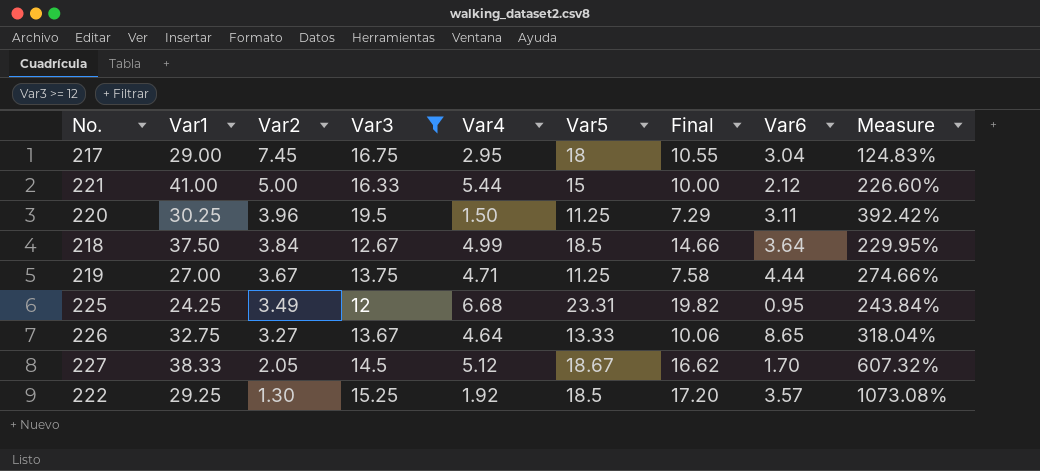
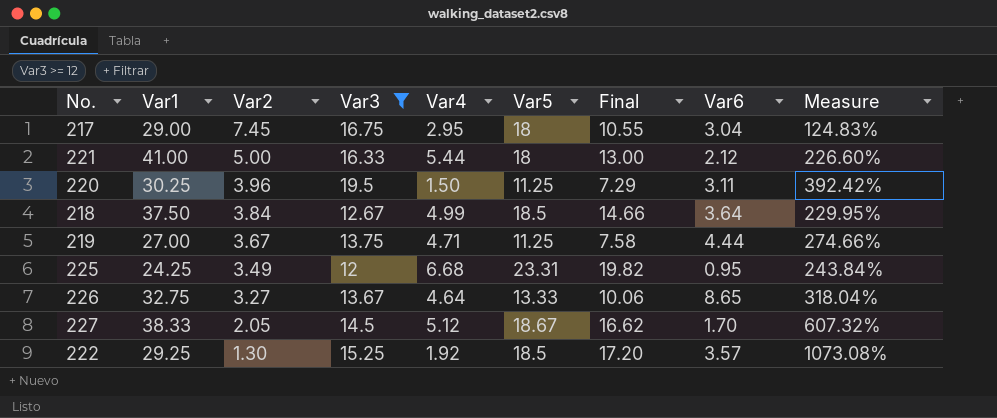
221 | Var5: 15 -> 18
221 | Final: 10.00 -> 13.00

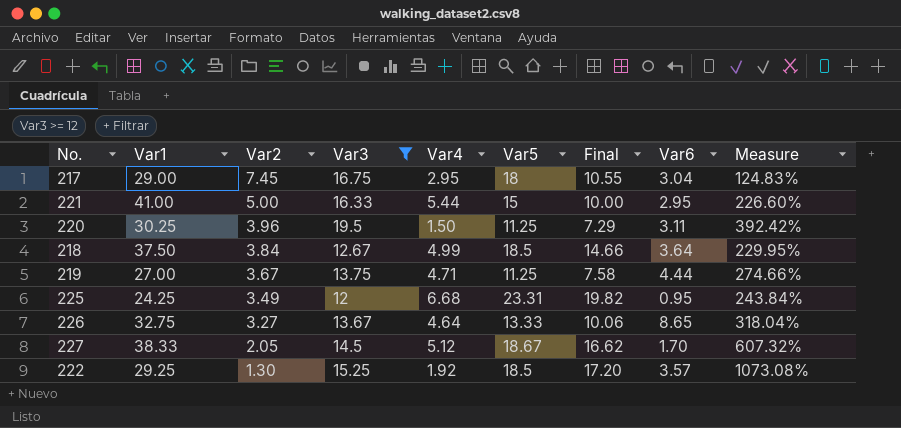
221 | Var5: 18 -> 15
221 | Final: 13.00 -> 10.00
221 | Var6: 2.12 -> 2.95

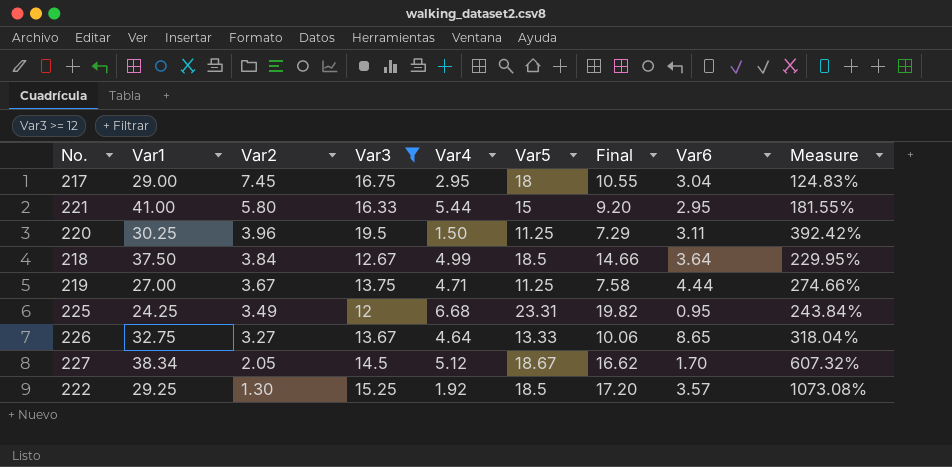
221 | Var2: 5.00 -> 5.80
221 | Final: 10.00 -> 9.20
221 | Measure: 226.60% -> 181.55%
227 | Var1: 38.33 -> 38.34

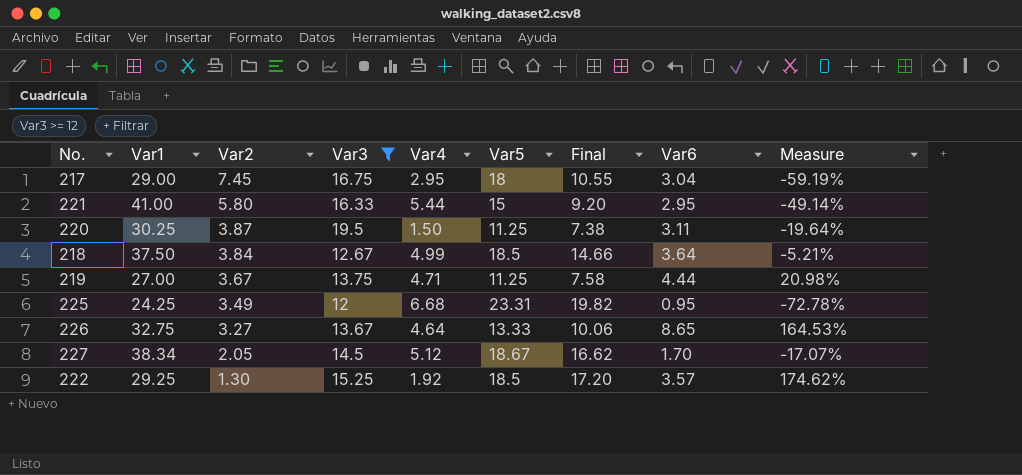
column Measure | formula: ([Var3] - [Var2]) / [Var2] -> ([Var6] - [Var2]) / [Var2]
220 | Var2: 3.96 -> 3.87
220 | Final: 7.29 -> 7.38

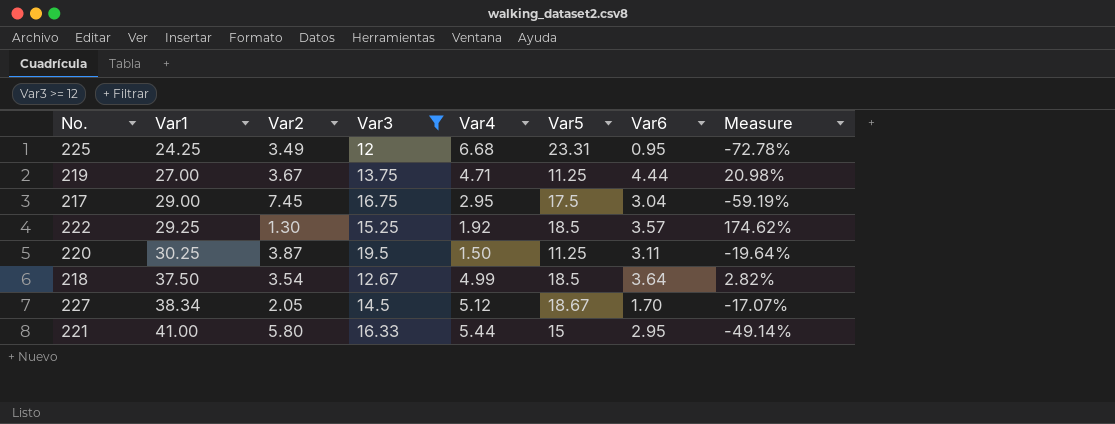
row order: Var2 descending -> Var1 ascending
column Final | formula: [Var5] - [Var2] -> none
row 226: 32.75 | 3.27 | 13.67 | 4.64 | 13.33 | 10.06 | 8.65 | 164.53% -> none
217 | Var5: 18 -> 17.5
218 | Var2: 3.84 -> 3.54
218 | Measure: -5.21% -> 2.82%

